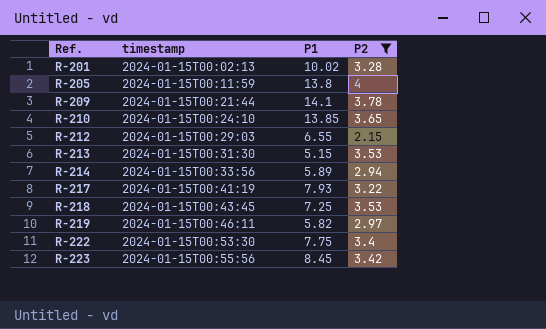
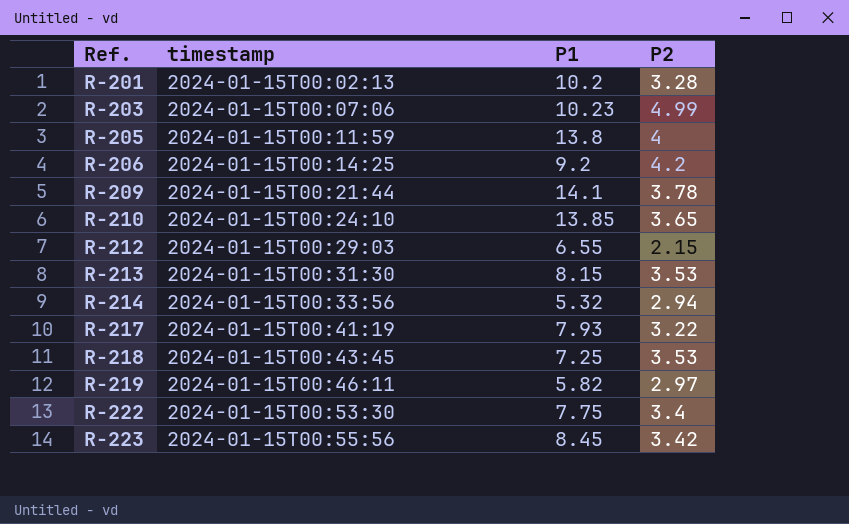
filter: P2 <= 4 -> none
R-201 | P1: 10.02 -> 10.2
R-213 | P1: 5.15 -> 8.15
R-214 | P1: 5.89 -> 5.32

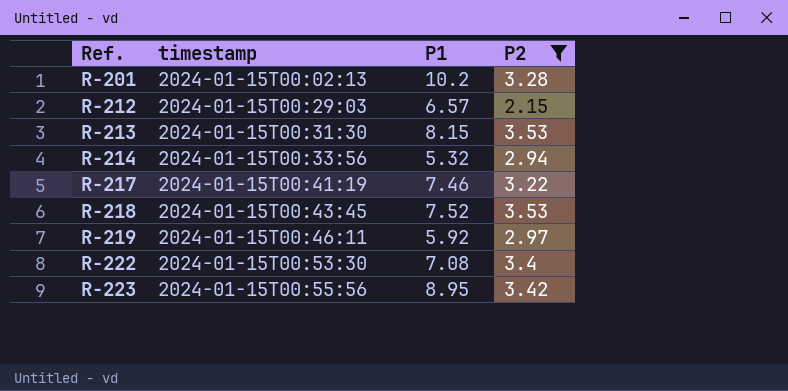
filter: none -> P2 <= 3.53
R-212 | P1: 6.55 -> 6.57
R-217 | P1: 7.93 -> 7.46
R-218 | P1: 7.25 -> 7.52
R-219 | P1: 5.82 -> 5.92
R-222 | P1: 7.75 -> 7.08
R-223 | P1: 8.45 -> 8.95

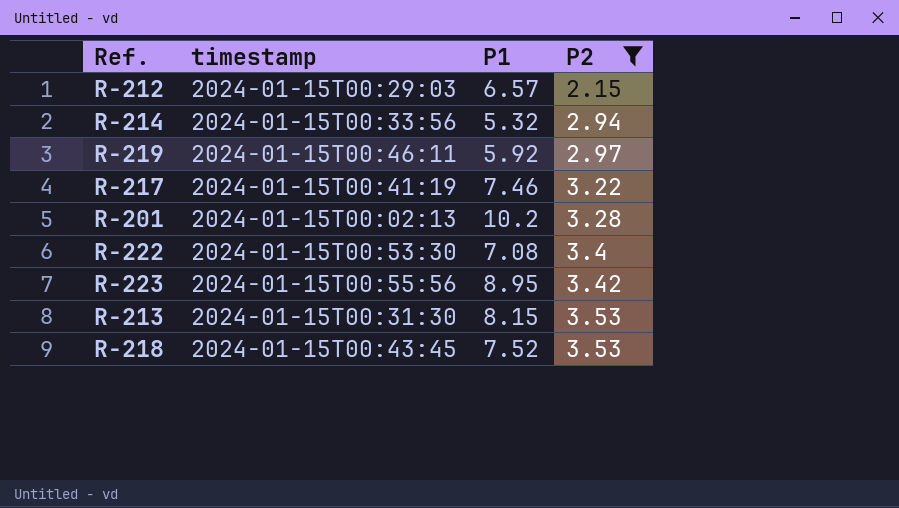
row order: Ref. ascending -> P2 ascending

